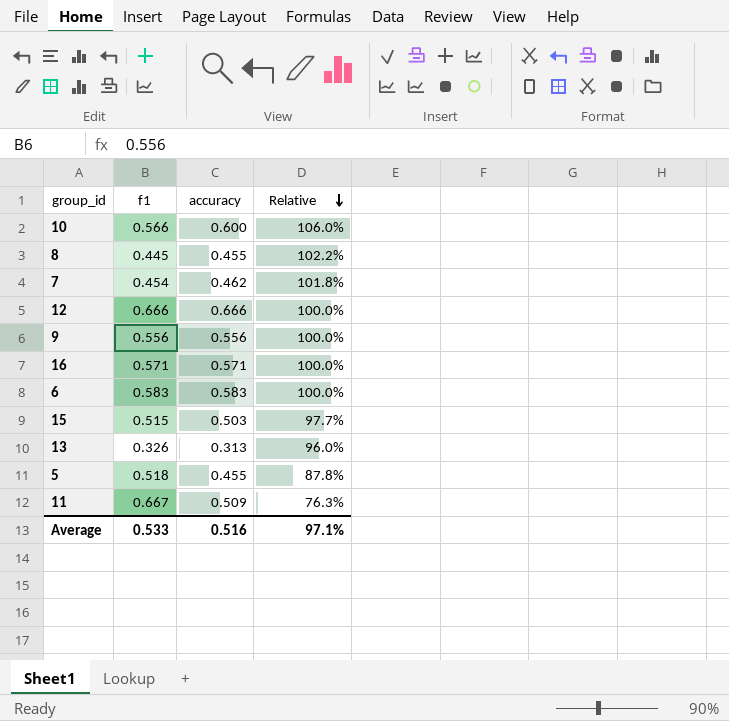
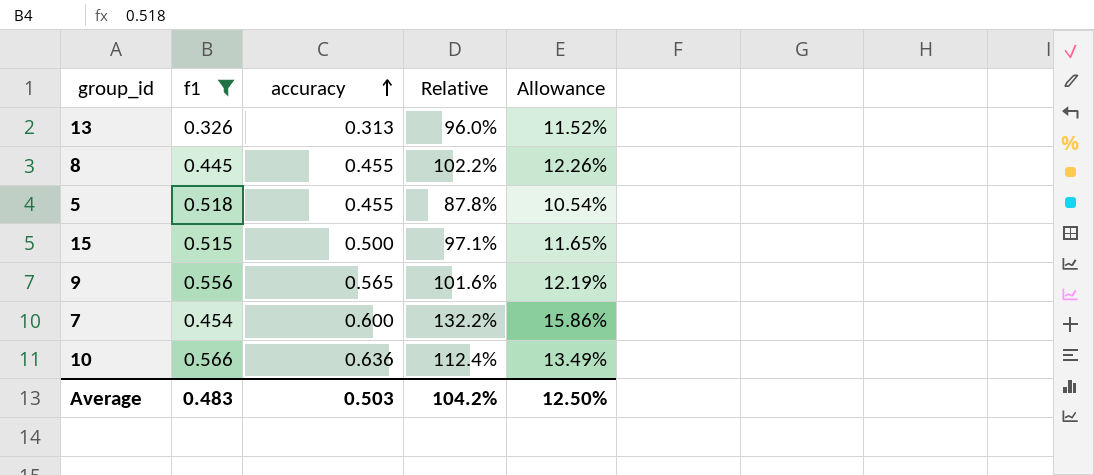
filter: none -> f1 <= 0.566
row order: Relative descending -> accuracy ascending
column Allowance | formula: none -> [Relative] * 0.12
15 | accuracy: 0.503 -> 0.500
15 | Relative: 97.7% -> 97.1%
9 | accuracy: 0.556 -> 0.565
9 | Relative: 100.0% -> 101.6%
7 | accuracy: 0.462 -> 0.600
7 | Relative: 101.8% -> 132.2%
10 | accuracy: 0.600 -> 0.636
10 | Relative: 106.0% -> 112.4%
Average | f1: 0.533 -> 0.483
Average | accuracy: 0.516 -> 0.503
Average | Relative: 97.1% -> 104.2%

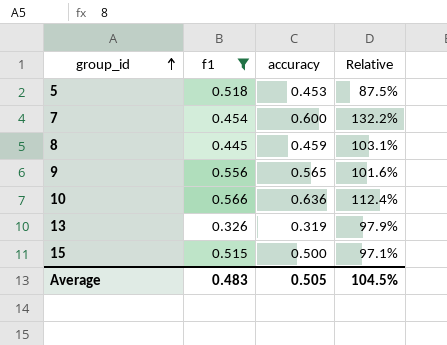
row order: accuracy ascending -> group_id ascending
column Allowance | formula: [Relative] * 0.12 -> none
5 | accuracy: 0.455 -> 0.453
5 | Relative: 87.8% -> 87.5%
8 | accuracy: 0.455 -> 0.459
8 | Relative: 102.2% -> 103.1%
13 | accuracy: 0.313 -> 0.319
13 | Relative: 96.0% -> 97.9%
Average | accuracy: 0.503 -> 0.505
Average | Relative: 104.2% -> 104.5%

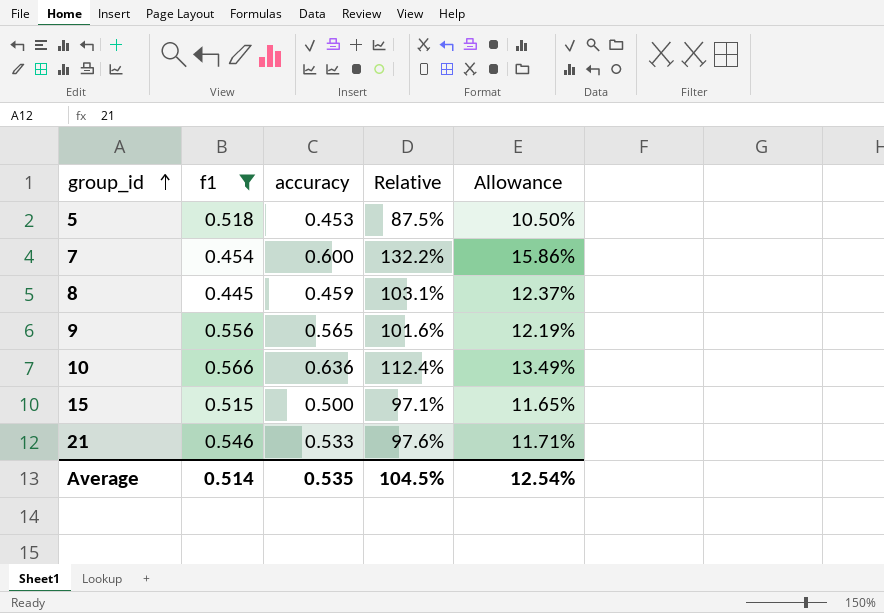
column Allowance | formula: none -> [Relative] * 0.12
row 13: 0.326 | 0.319 | 97.9% -> none
row 21: none -> 0.546 | 0.533 | 97.6% | 11.71%
Average | f1: 0.483 -> 0.514
Average | accuracy: 0.505 -> 0.535

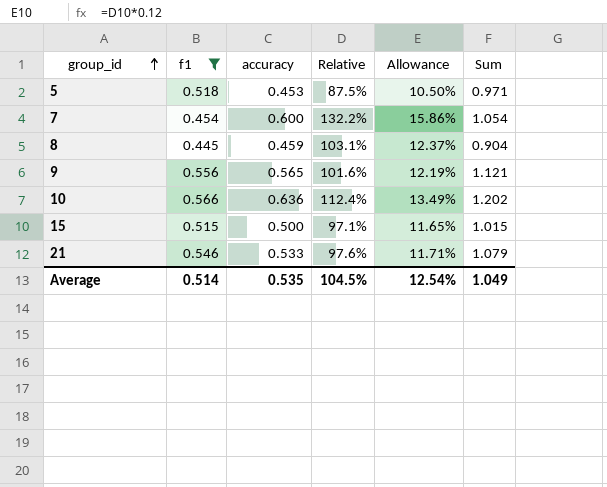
column Sum | formula: none -> [f1] + [accuracy]

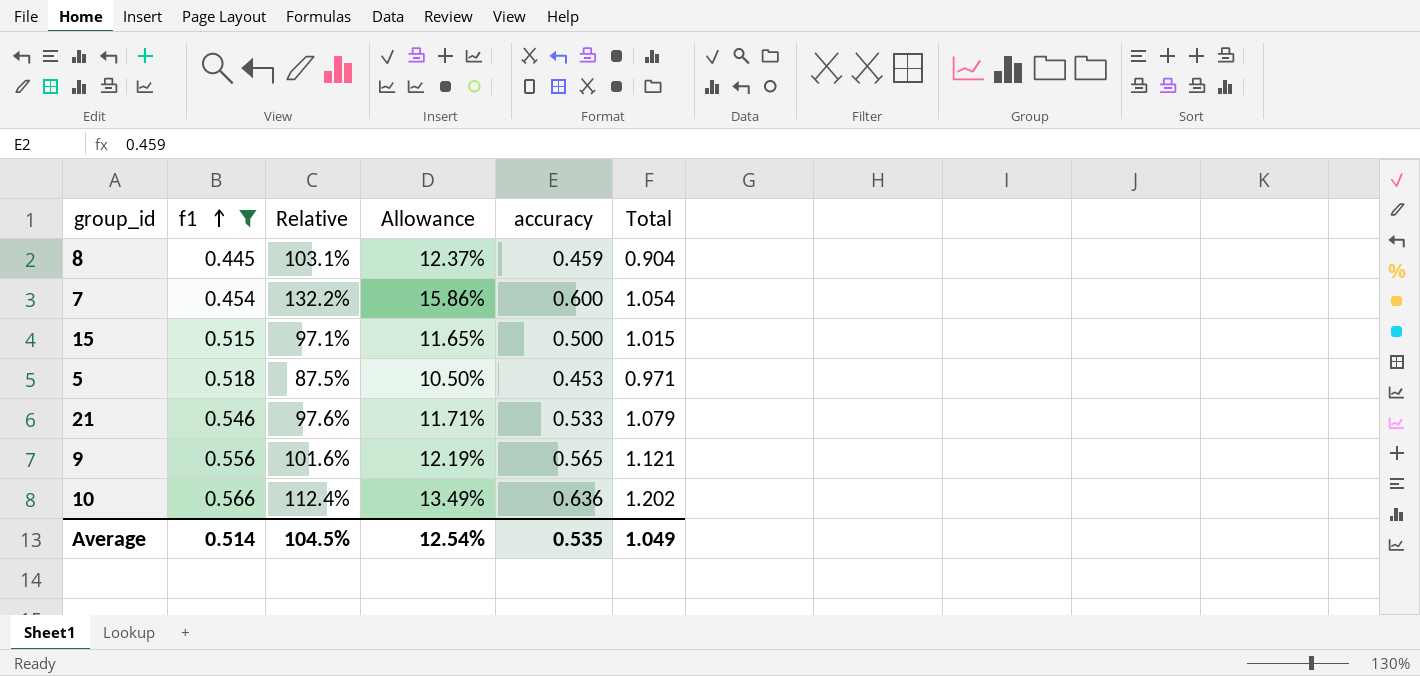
row order: group_id ascending -> f1 ascending
column accuracy | position: 3 -> 5
column name: Sum -> Total

